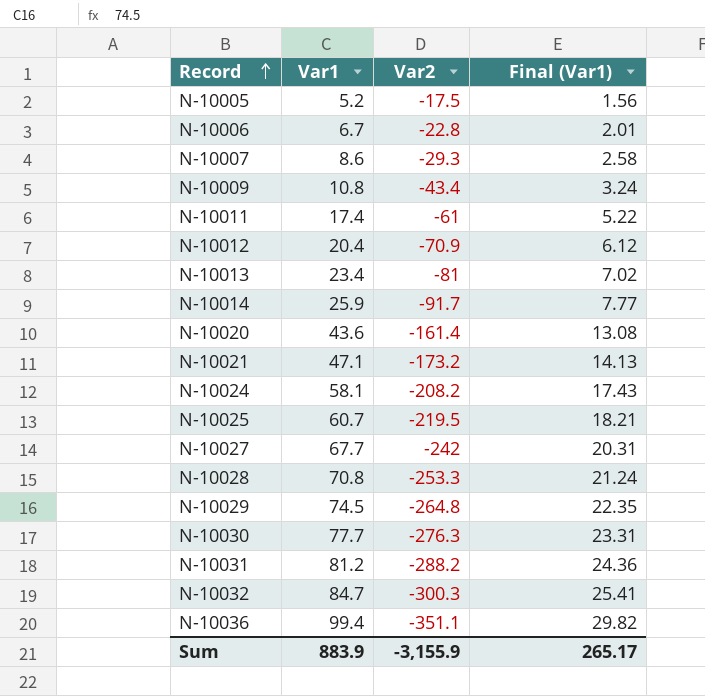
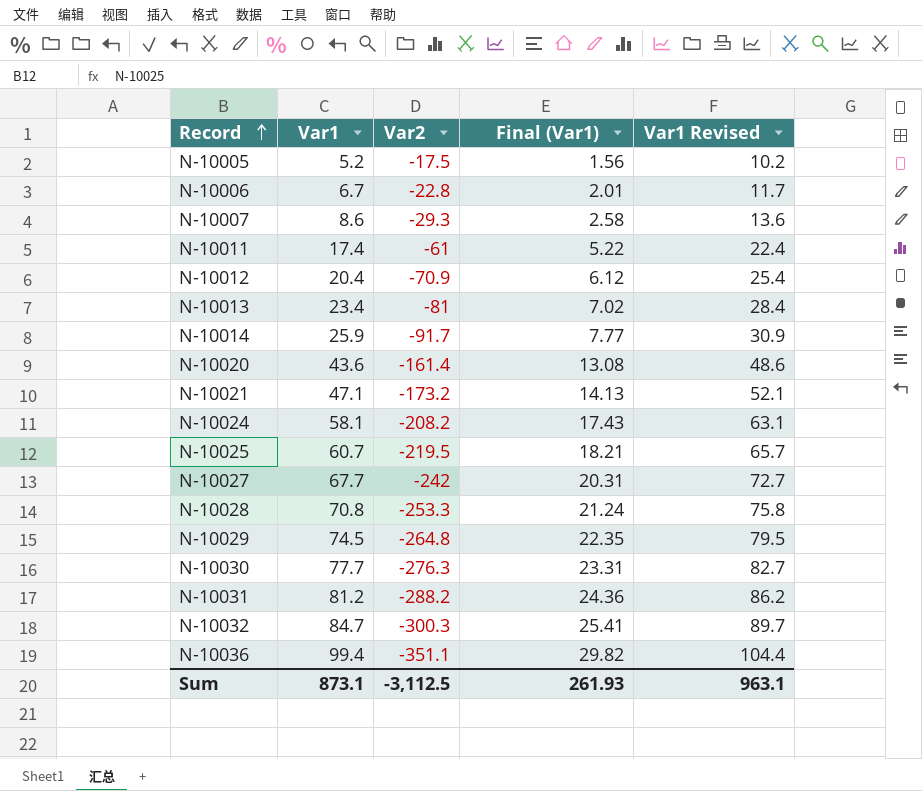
column Var1 Revised | formula: none -> [Var1] + 5
row N-10009: 10.8 | -43.4 | 3.24 -> none
Sum | Var1: 883.9 -> 873.1
Sum | Var2: -3,155.9 -> -3,112.5
Sum | Final (Var1): 265.17 -> 261.93

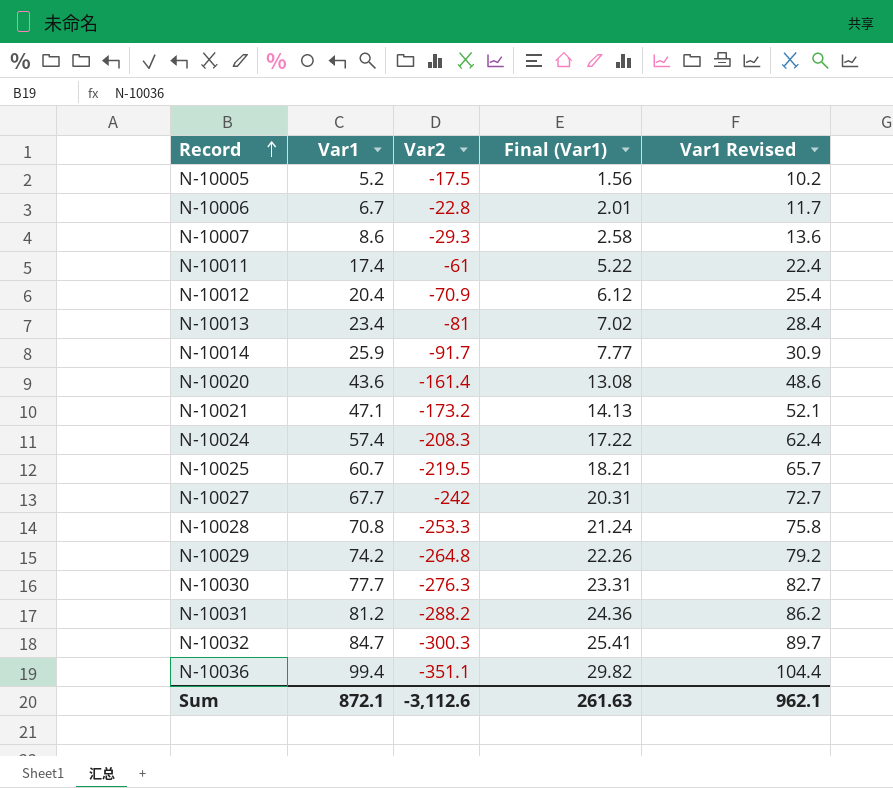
N-10024 | Var1: 58.1 -> 57.4
N-10024 | Var2: -208.2 -> -208.3
N-10024 | Final (Var1): 17.43 -> 17.22
N-10024 | Var1 Revised: 63.1 -> 62.4
N-10029 | Var1: 74.5 -> 74.2
N-10029 | Final (Var1): 22.35 -> 22.26
N-10029 | Var1 Revised: 79.5 -> 79.2
Sum | Var1: 873.1 -> 872.1
Sum | Var2: -3,112.5 -> -3,112.6
Sum | Final (Var1): 261.93 -> 261.63
Sum | Var1 Revised: 963.1 -> 962.1

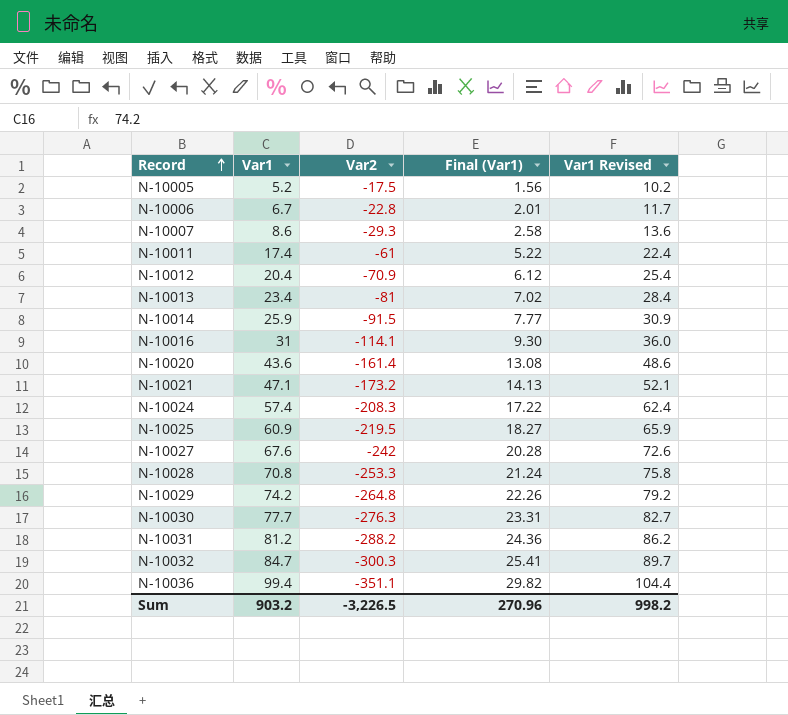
N-10014 | Var2: -91.7 -> -91.5
row N-10016: none -> 31 | -114.1 | 9.30 | 36.0
N-10025 | Var1: 60.7 -> 60.9
N-10025 | Final (Var1): 18.21 -> 18.27
N-10025 | Var1 Revised: 65.7 -> 65.9
N-10027 | Var1: 67.7 -> 67.6
N-10027 | Final (Var1): 20.31 -> 20.28
N-10027 | Var1 Revised: 72.7 -> 72.6
Sum | Var1: 872.1 -> 903.2
Sum | Var2: -3,112.6 -> -3,226.5
Sum | Final (Var1): 261.63 -> 270.96
Sum | Var1 Revised: 962.1 -> 998.2

